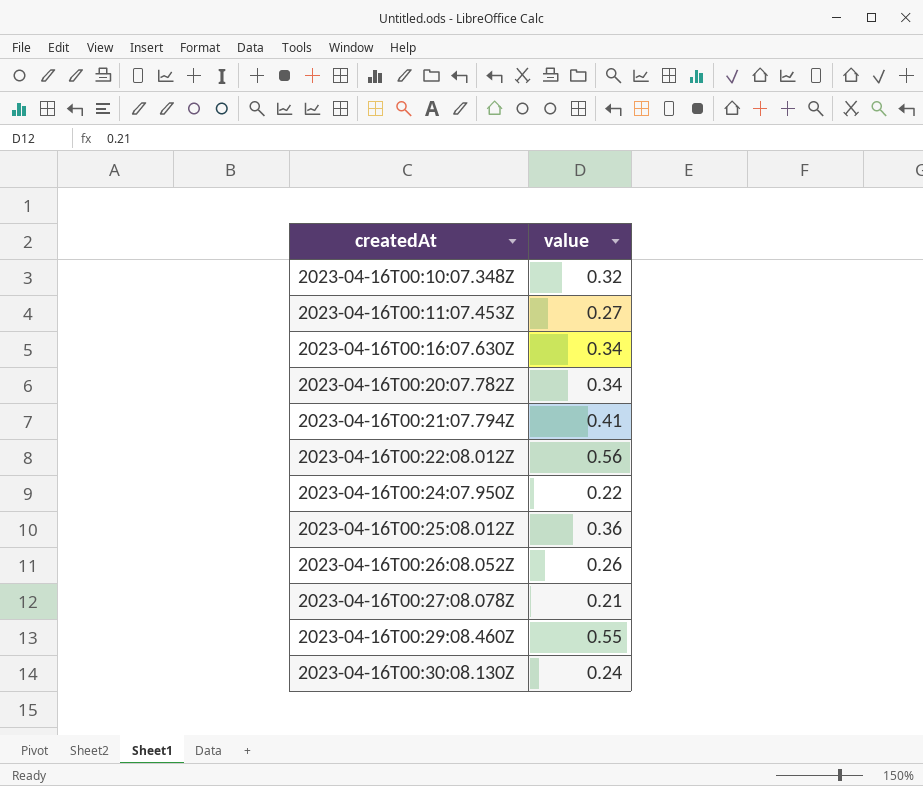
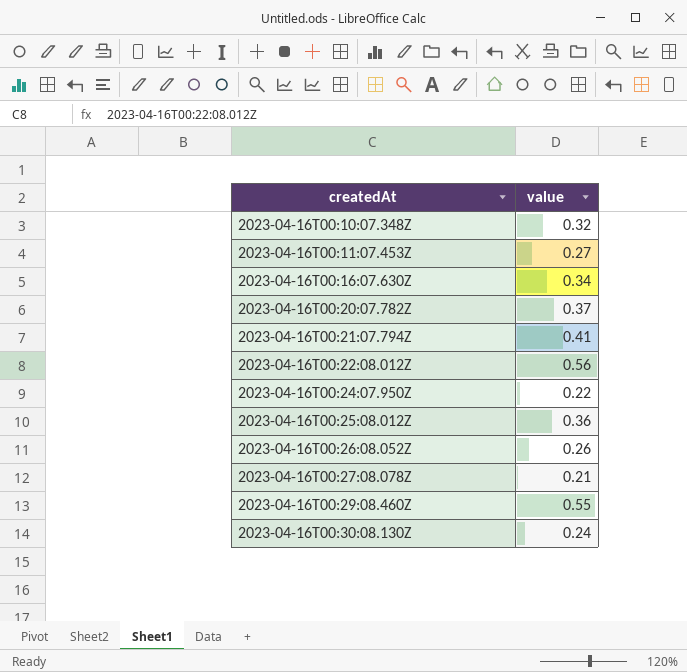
2023-04-16T00:20:07.782Z | value: 0.34 -> 0.37

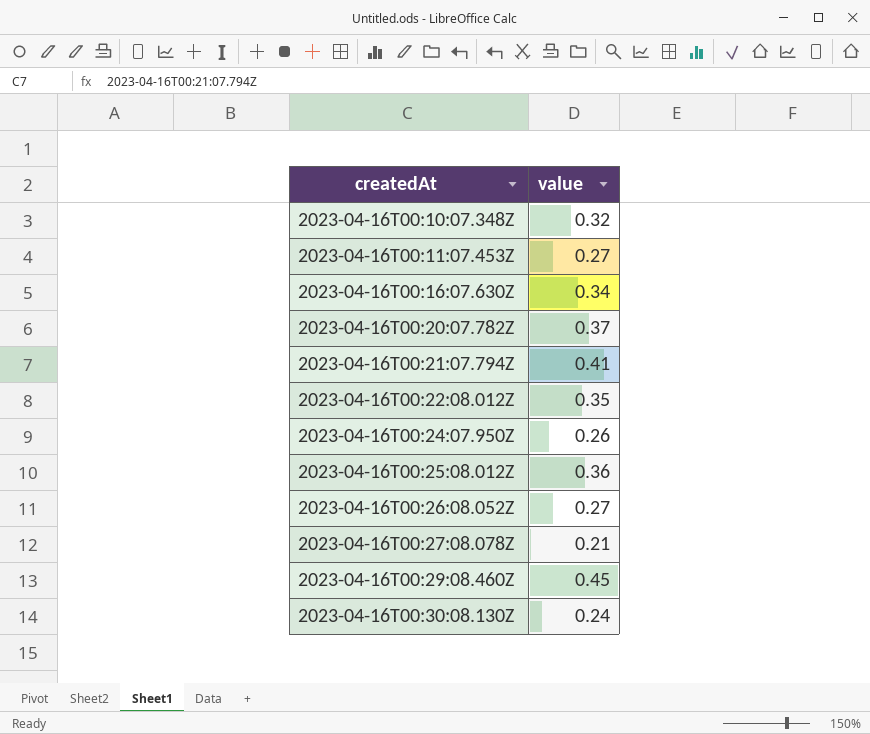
2023-04-16T00:22:08.012Z | value: 0.56 -> 0.35
2023-04-16T00:24:07.950Z | value: 0.22 -> 0.26
2023-04-16T00:26:08.052Z | value: 0.26 -> 0.27
2023-04-16T00:29:08.460Z | value: 0.55 -> 0.45

